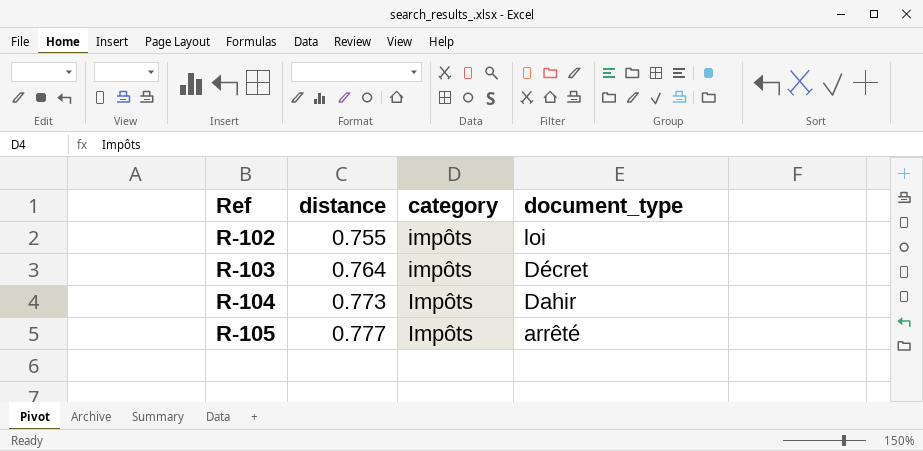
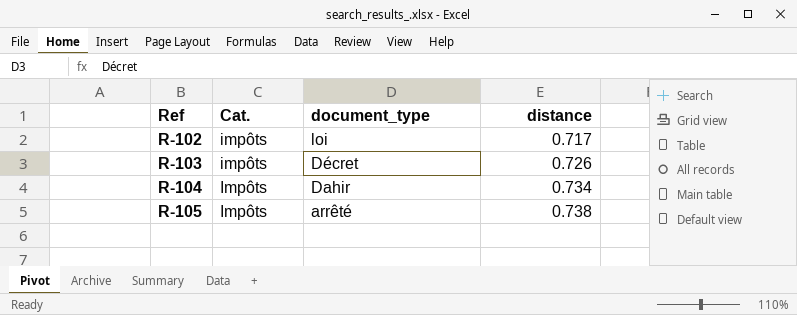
column name: category -> Cat.
column distance | position: 2 -> 4
R-102 | distance: 0.755 -> 0.717
R-103 | distance: 0.764 -> 0.726
R-104 | distance: 0.773 -> 0.734
R-105 | distance: 0.777 -> 0.738

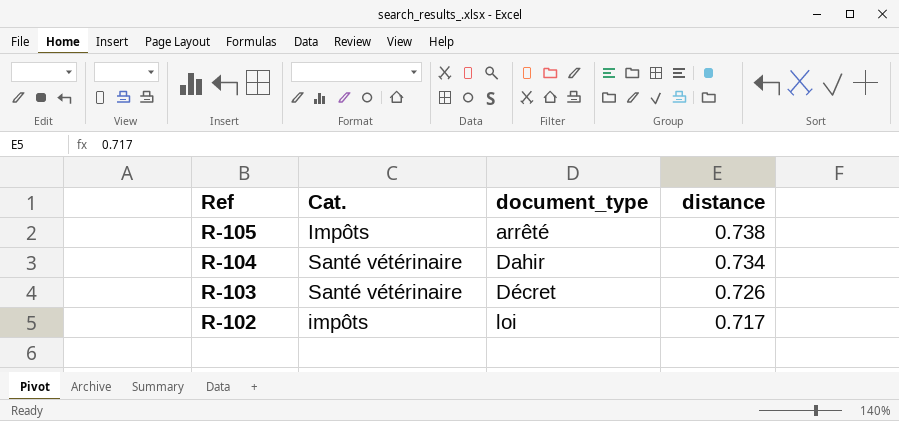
row order: Ref ascending -> Ref descending
R-104 | Cat.: Impôts -> Santé vétérinaire
R-103 | Cat.: impôts -> Santé vétérinaire

